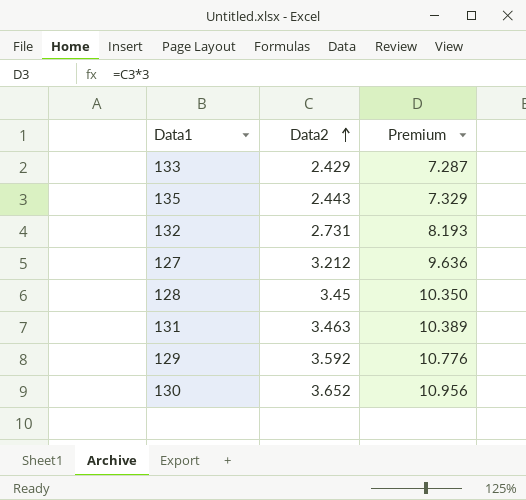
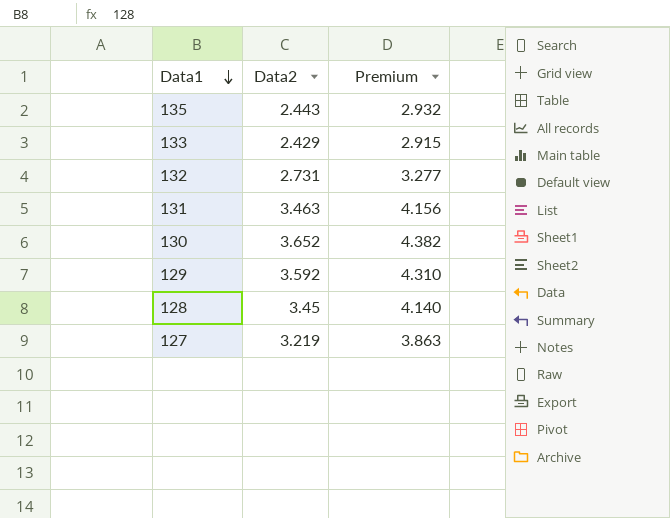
row order: Data2 ascending -> Data1 descending
column Premium | formula: [Data2] * 3 -> [Data2] * 1.2
127 | Data2: 3.212 -> 3.219

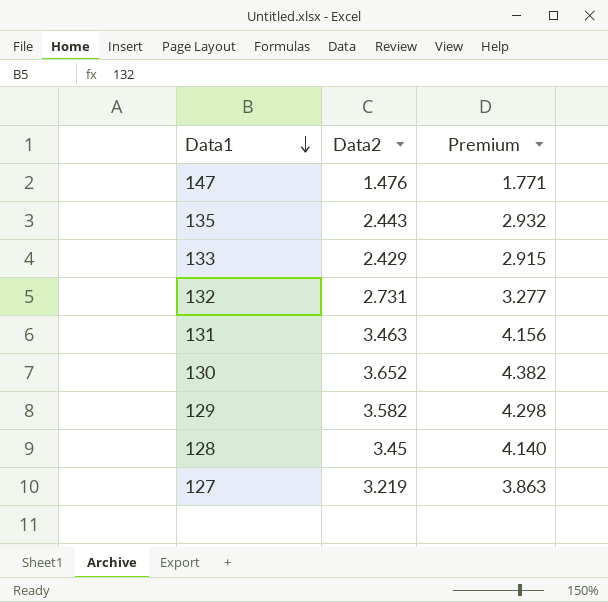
row 147: none -> 1.476 | 1.771
129 | Data2: 3.592 -> 3.582
129 | Premium: 4.310 -> 4.298

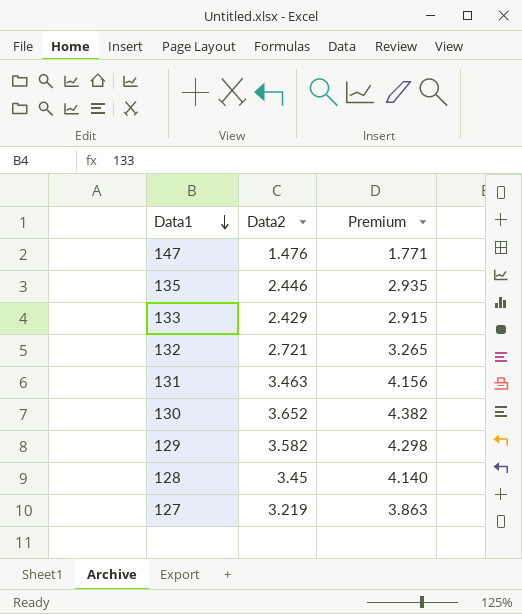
135 | Data2: 2.443 -> 2.446
135 | Premium: 2.932 -> 2.935
132 | Data2: 2.731 -> 2.721
132 | Premium: 3.277 -> 3.265

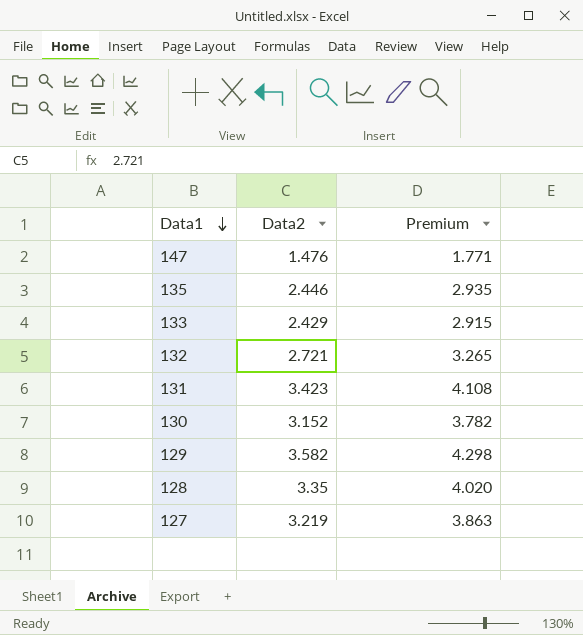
131 | Data2: 3.463 -> 3.423
131 | Premium: 4.156 -> 4.108
130 | Data2: 3.652 -> 3.152
130 | Premium: 4.382 -> 3.782
128 | Data2: 3.45 -> 3.35
128 | Premium: 4.140 -> 4.020

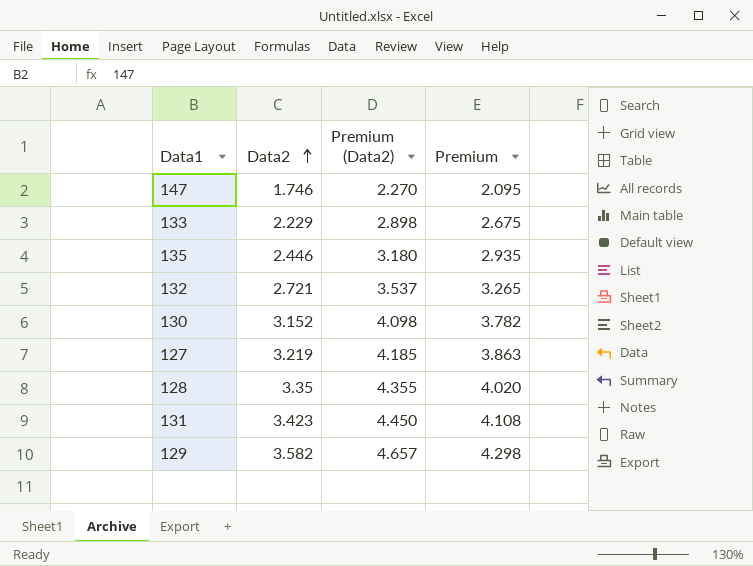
row order: Data1 descending -> Data2 ascending
column Premium (Data2) | formula: none -> [Data2] * 1.3
147 | Data2: 1.476 -> 1.746
147 | Premium: 1.771 -> 2.095
133 | Data2: 2.429 -> 2.229
133 | Premium: 2.915 -> 2.675

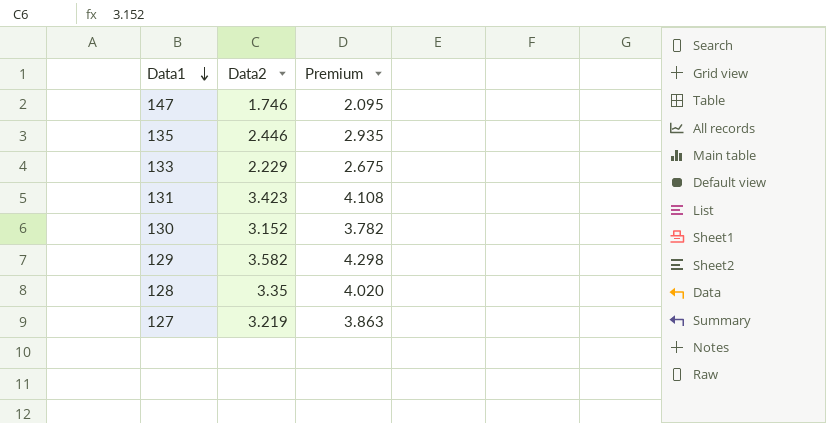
row order: Data2 ascending -> Data1 descending
column Premium (Data2) | formula: [Data2] * 1.3 -> none
row 132: 2.721 | 3.537 | 3.265 -> none

